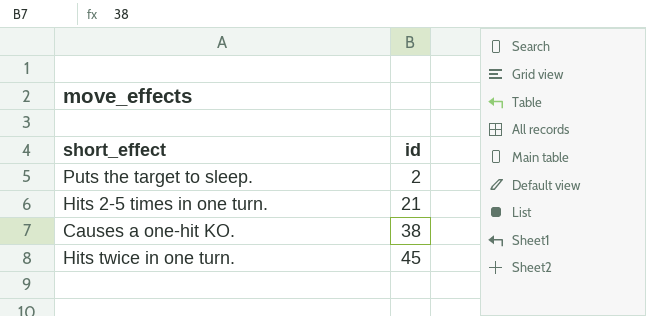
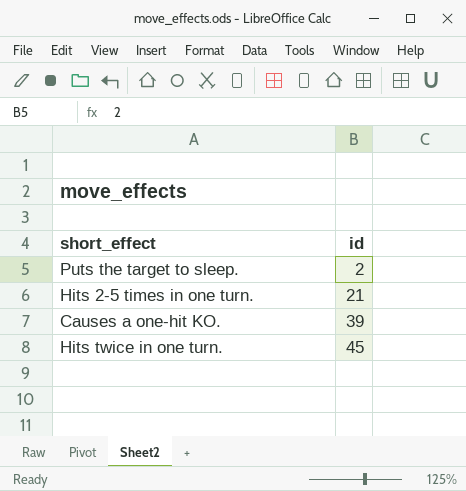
Causes a one-hit KO. | id: 38 -> 39

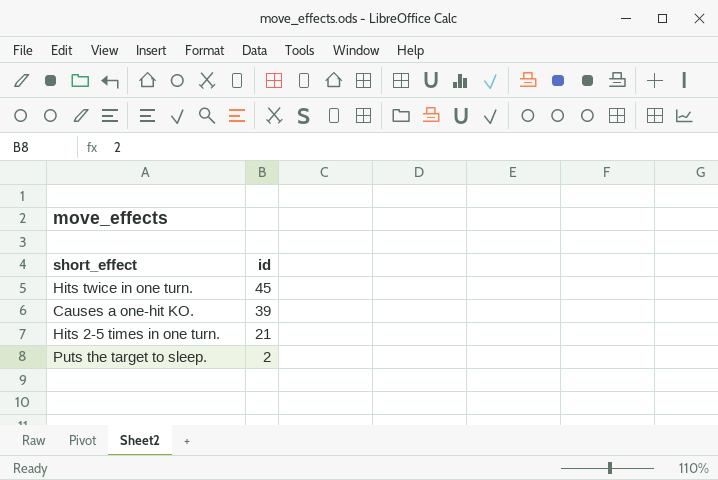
row order: id ascending -> id descending

